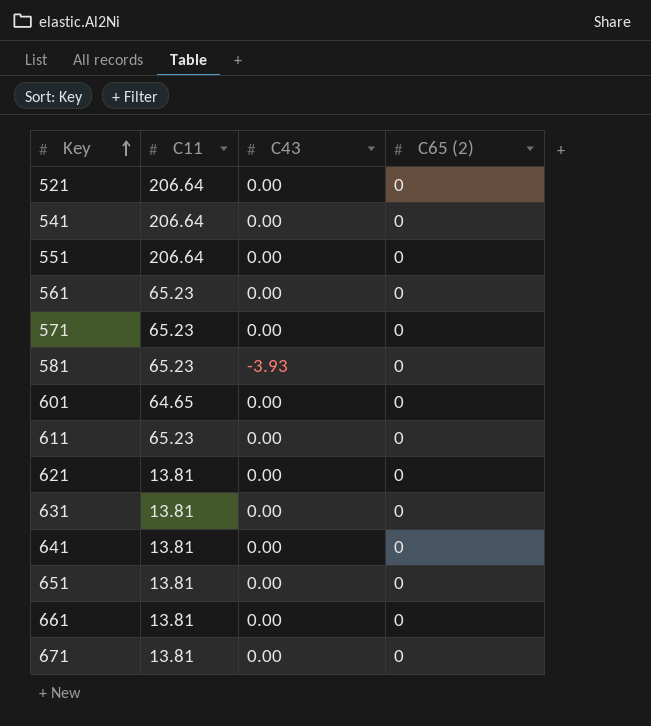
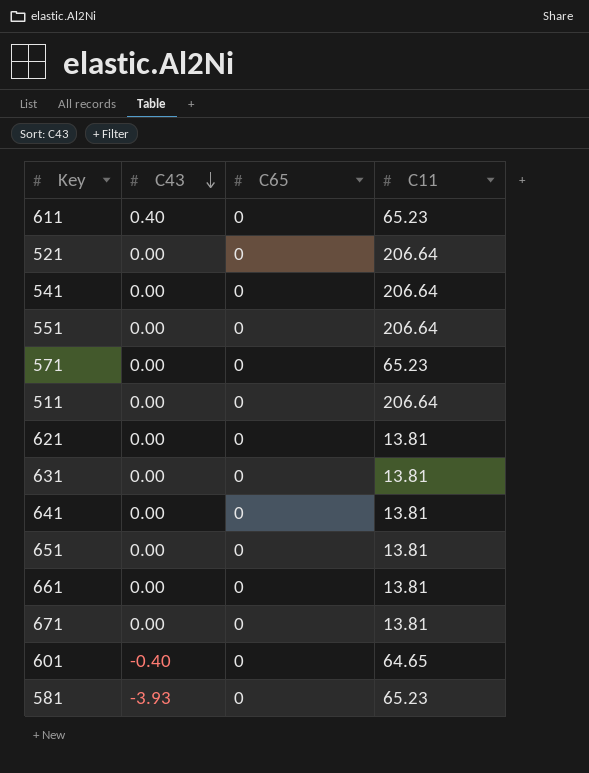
row order: Key ascending -> C43 descending
column name: C65 (2) -> C65
column C11 | position: 2 -> 4
row 561: 65.23 | 0.00 | 0 -> none
611 | C43: 0.00 -> 0.40
row 511: none -> 0.00 | 0 | 206.64
601 | C43: 0.00 -> -0.40

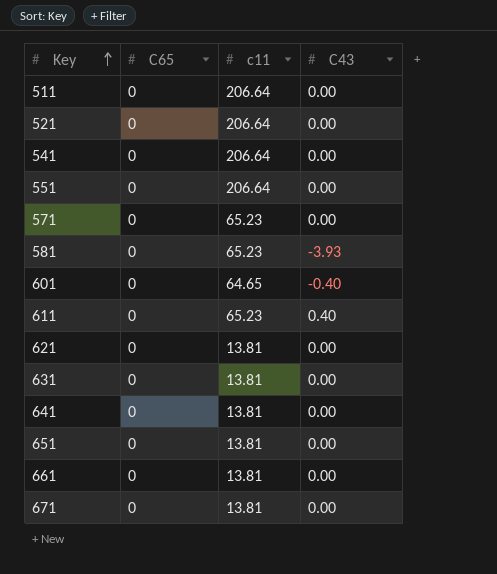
row order: C43 descending -> Key ascending
column name: C11 -> c11
column C43 | position: 2 -> 4

